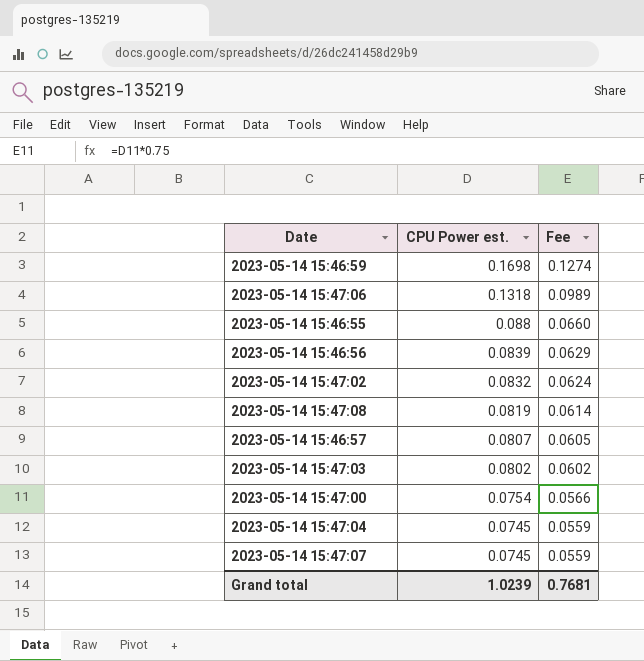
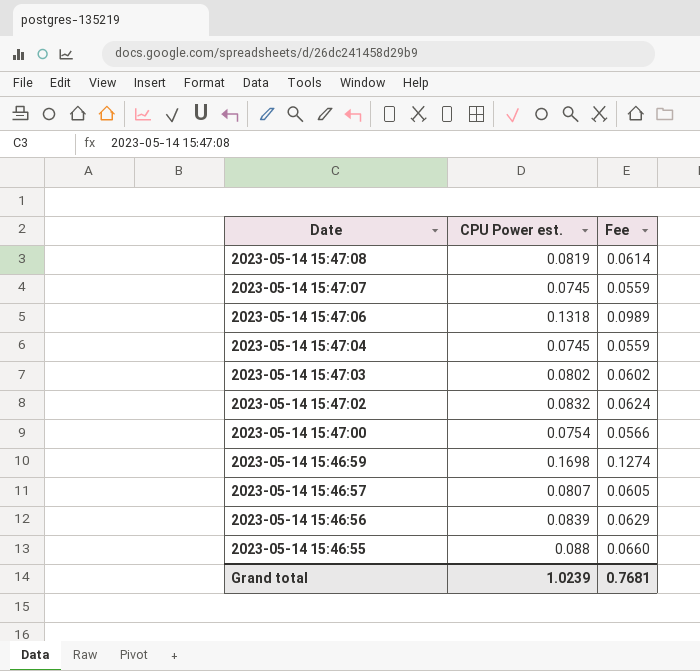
row order: CPU Power est. descending -> Date descending

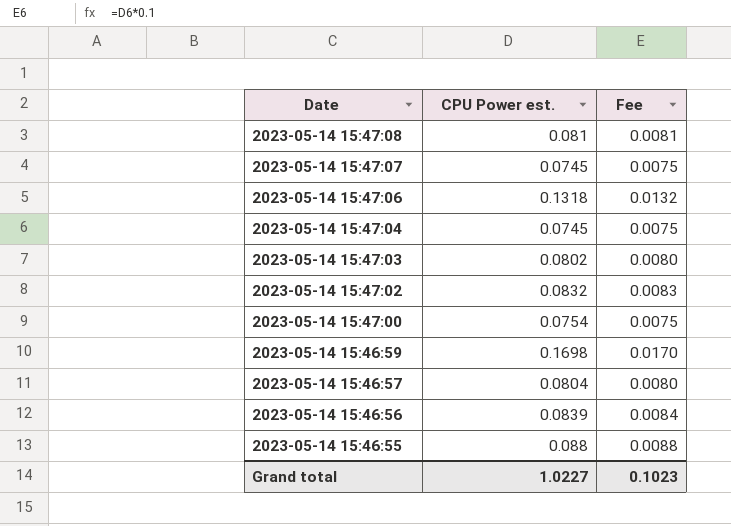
column Fee | formula: [CPU Power est.] * 0.75 -> [CPU Power est.] * 0.1
2023-05-14 15:47:08 | CPU Power est.: 0.0819 -> 0.081
2023-05-14 15:46:57 | CPU Power est.: 0.0807 -> 0.0804
Grand total | CPU Power est.: 1.0239 -> 1.0227
Grand total | Fee: 0.7681 -> 0.1023

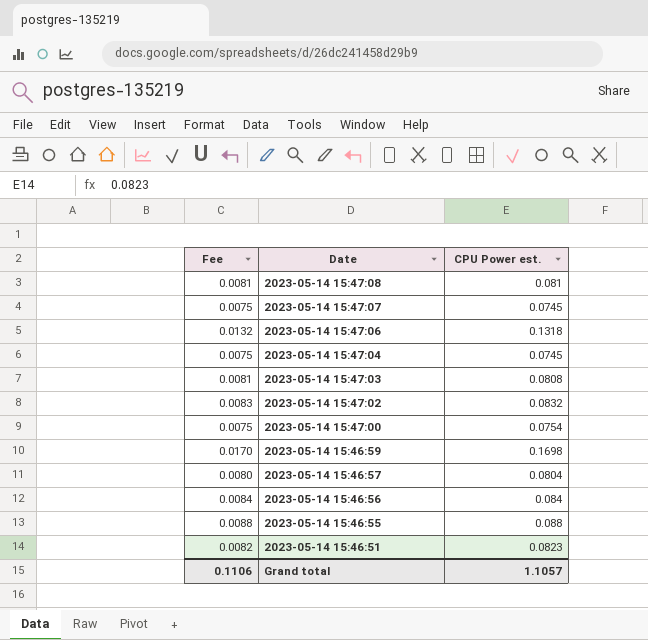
column Fee | position: 3 -> 1
2023-05-14 15:47:03 | Fee: 0.0080 -> 0.0081
2023-05-14 15:47:03 | CPU Power est.: 0.0802 -> 0.0808
2023-05-14 15:46:56 | CPU Power est.: 0.0839 -> 0.084
row 2023-05-14 15:46:51: none -> 0.0082 | 0.0823
Grand total | Fee: 0.1023 -> 0.1106
Grand total | CPU Power est.: 1.0227 -> 1.1057

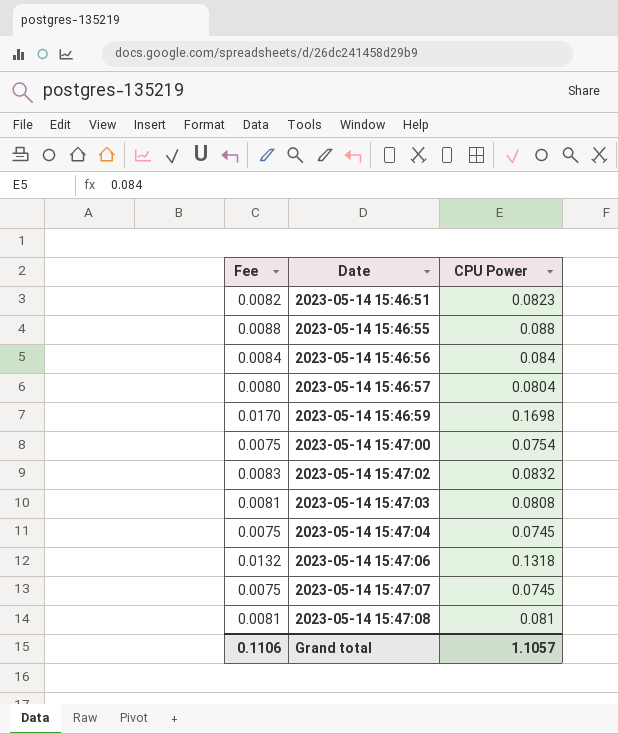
row order: Date descending -> Date ascending
column name: CPU Power est. -> CPU Power

